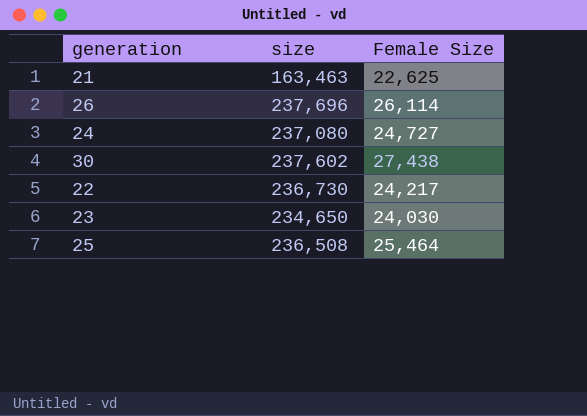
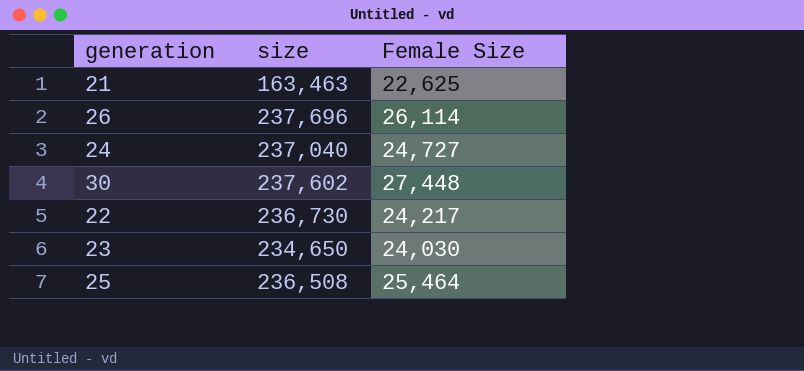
24 | size: 237,080 -> 237,040
30 | Female Size: 27,438 -> 27,448

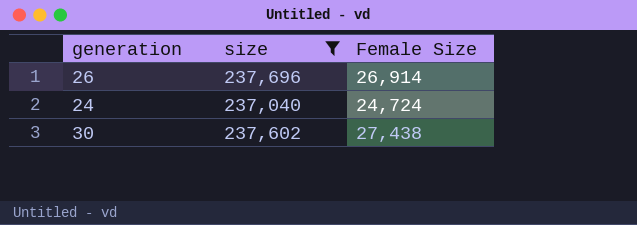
filter: none -> size >= 237,040
26 | Female Size: 26,114 -> 26,914
24 | Female Size: 24,727 -> 24,724
30 | Female Size: 27,448 -> 27,438

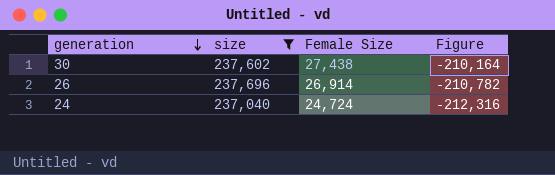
row order: none -> generation descending
column Figure | formula: none -> [Female Size] - [size]

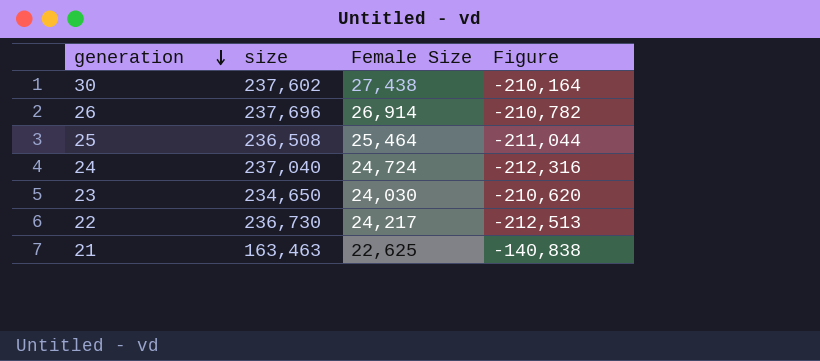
filter: size >= 237,040 -> none

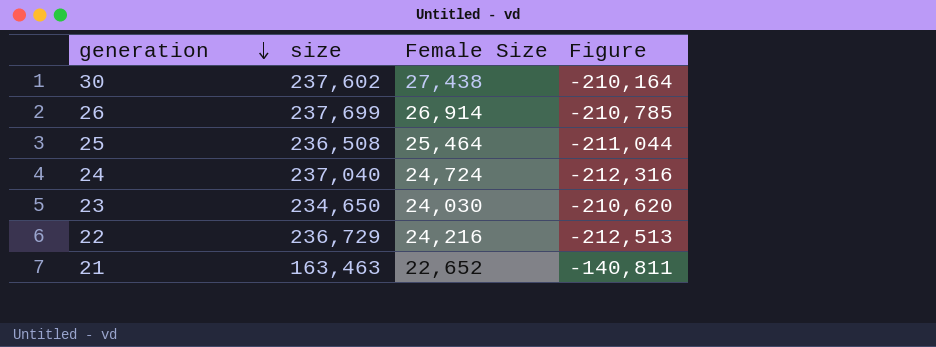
26 | size: 237,696 -> 237,699
26 | Figure: -210,782 -> -210,785
22 | size: 236,730 -> 236,729
22 | Female Size: 24,217 -> 24,216
21 | Female Size: 22,625 -> 22,652
21 | Figure: -140,838 -> -140,811

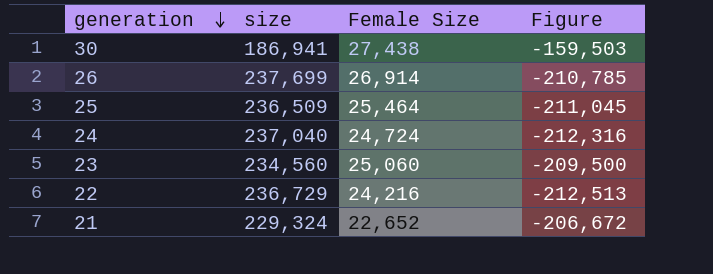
30 | size: 237,602 -> 186,941
30 | Figure: -210,164 -> -159,503
25 | size: 236,508 -> 236,509
25 | Figure: -211,044 -> -211,045
23 | size: 234,650 -> 234,560
23 | Female Size: 24,030 -> 25,060
23 | Figure: -210,620 -> -209,500
21 | size: 163,463 -> 229,324
21 | Figure: -140,811 -> -206,672

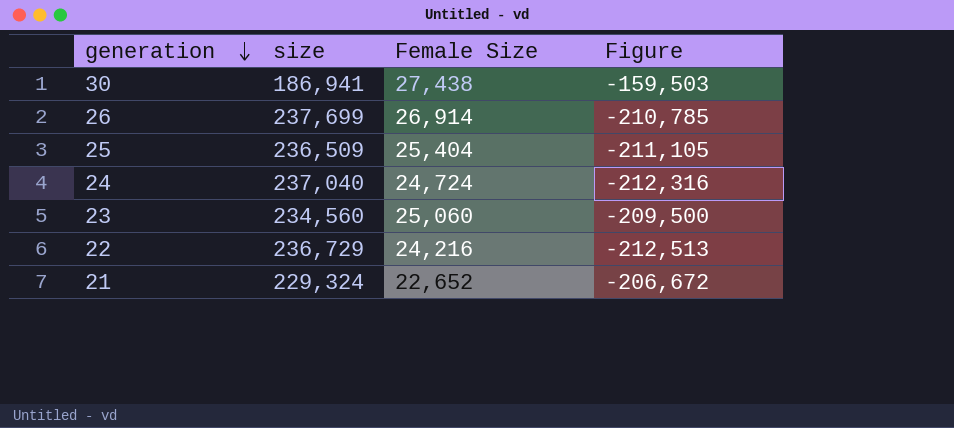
25 | Female Size: 25,464 -> 25,404
25 | Figure: -211,045 -> -211,105

